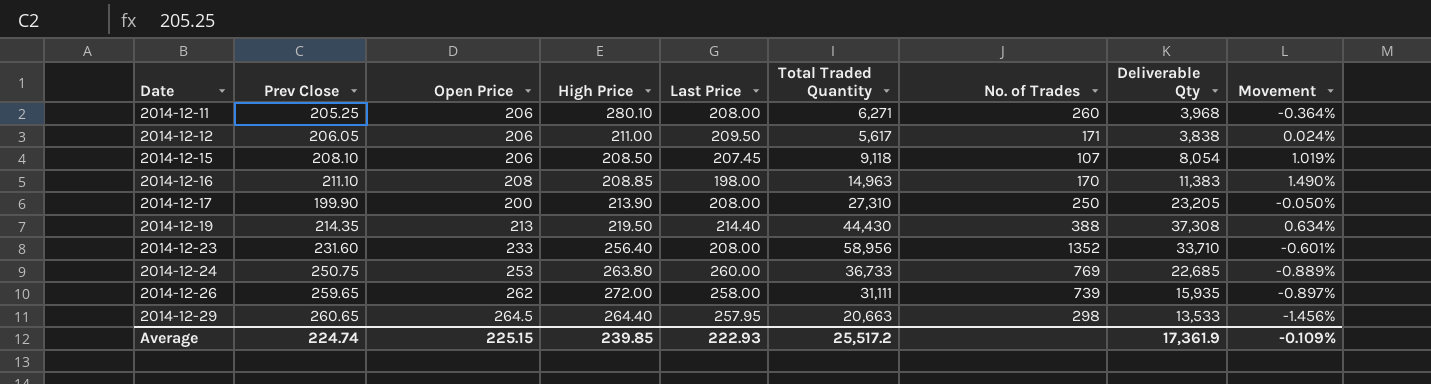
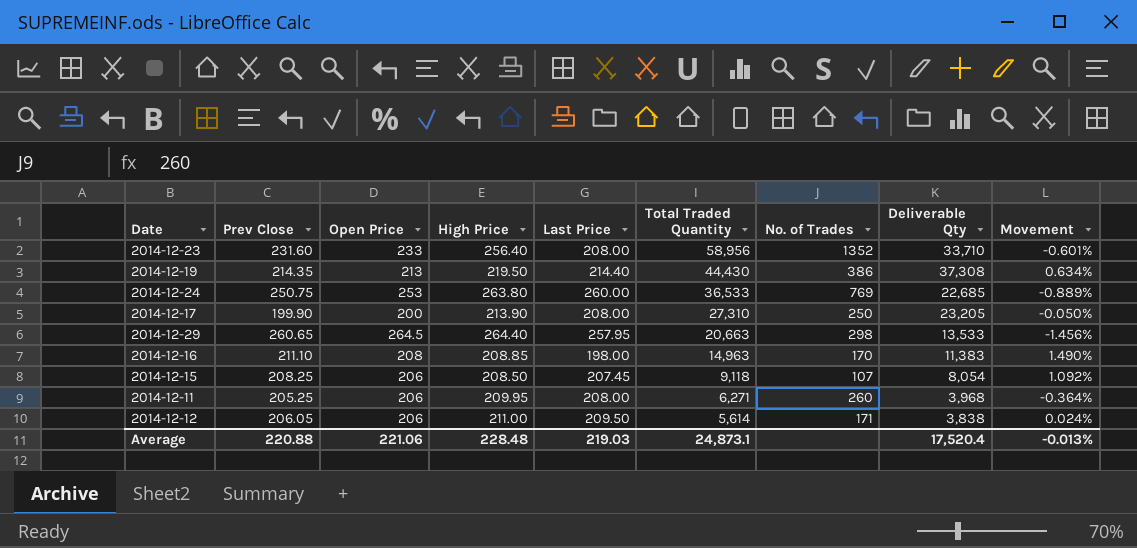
row order: Date ascending -> Total Traded Quantity descending
row 2014-12-26: 259.65 | 262 | 272.00 | 258.00 | 31,111 | 739 | 15,935 | -0.897% -> none
2014-12-19 | No. of Trades: 388 -> 386
2014-12-24 | Total Traded Quantity: 36,733 -> 36,533
2014-12-15 | Prev Close: 208.10 -> 208.25
2014-12-15 | Movement: 1.019% -> 1.092%
2014-12-11 | High Price: 280.10 -> 209.95
2014-12-12 | Total Traded Quantity: 5,617 -> 5,614
Average | Prev Close: 224.74 -> 220.88
Average | Open Price: 225.15 -> 221.06
Average | High Price: 239.85 -> 228.48
Average | Last Price: 222.93 -> 219.03
Average | Total Traded Quantity: 25,517.2 -> 24,873.1
Average | Deliverable Qty: 17,361.9 -> 17,520.4
Average | Movement: -0.109% -> -0.013%

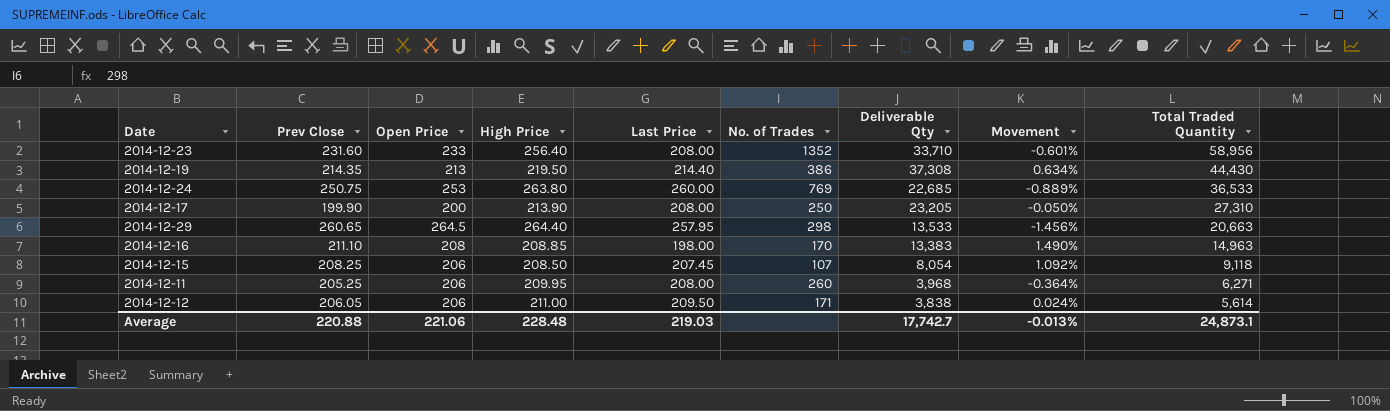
column Total Traded Quantity | position: 6 -> 9
2014-12-16 | Deliverable Qty: 11,383 -> 13,383
Average | Deliverable Qty: 17,520.4 -> 17,742.7

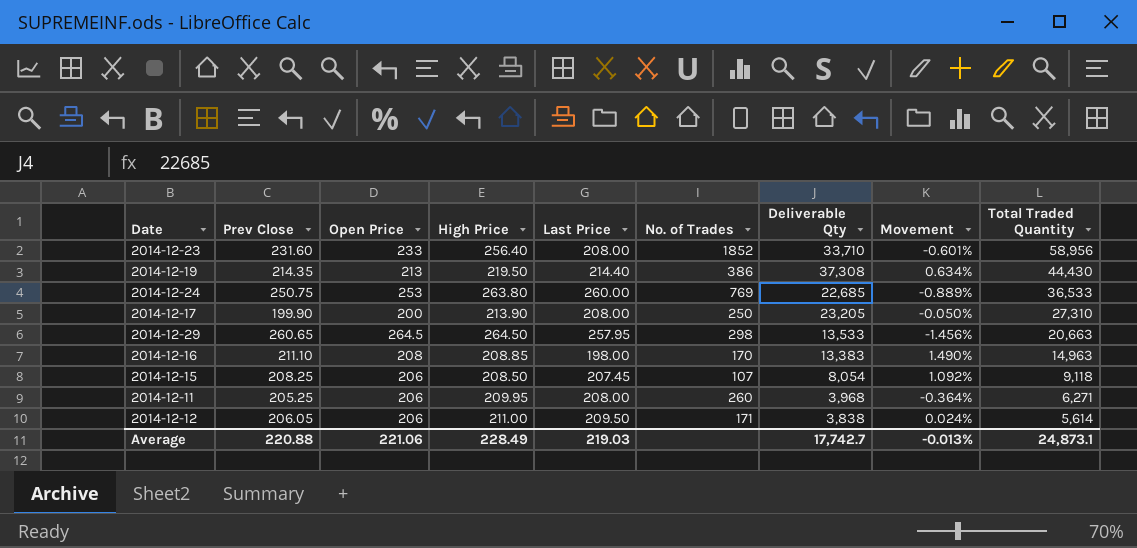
2014-12-23 | No. of Trades: 1352 -> 1852
2014-12-29 | High Price: 264.40 -> 264.50
Average | High Price: 228.48 -> 228.49

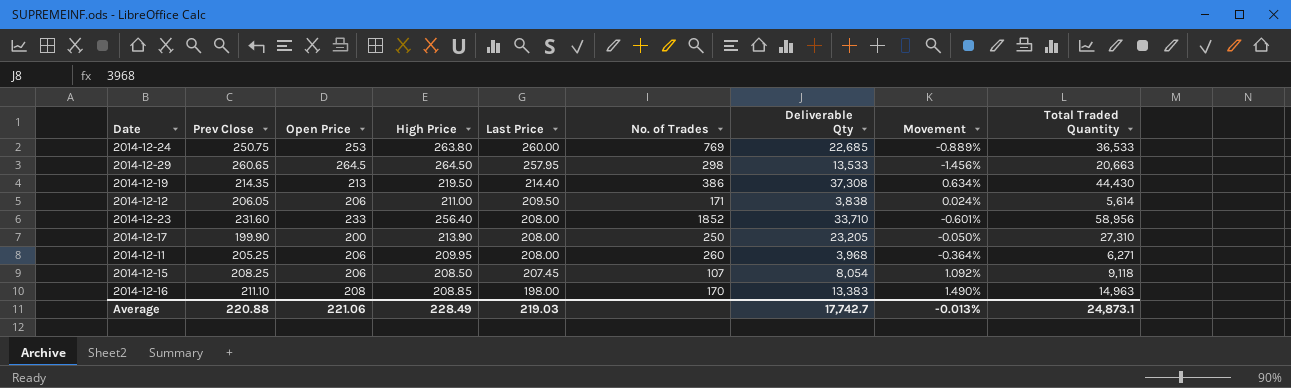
row order: Total Traded Quantity descending -> Last Price descending

